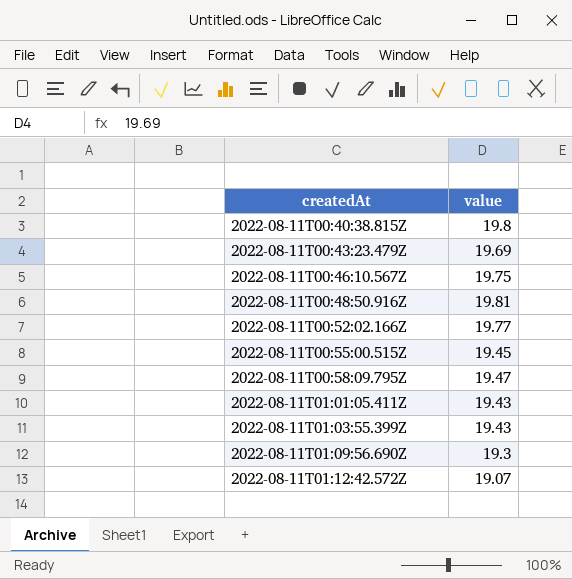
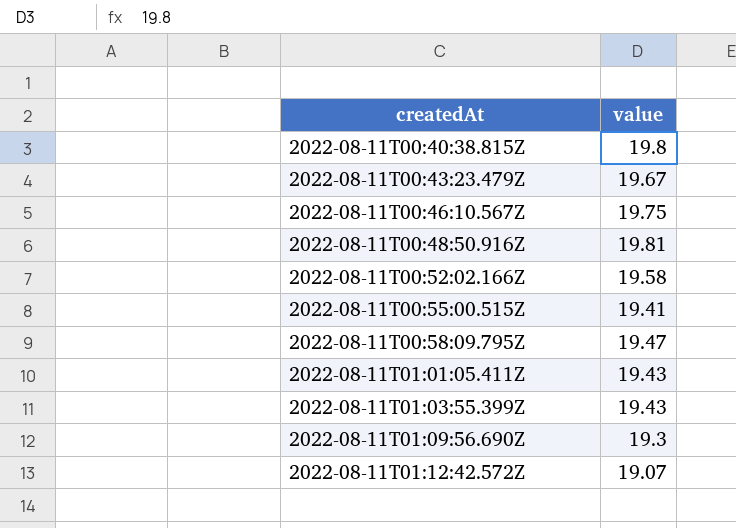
2022-08-11T00:43:23.479Z | value: 19.69 -> 19.67
2022-08-11T00:52:02.166Z | value: 19.77 -> 19.58
2022-08-11T00:55:00.515Z | value: 19.45 -> 19.41

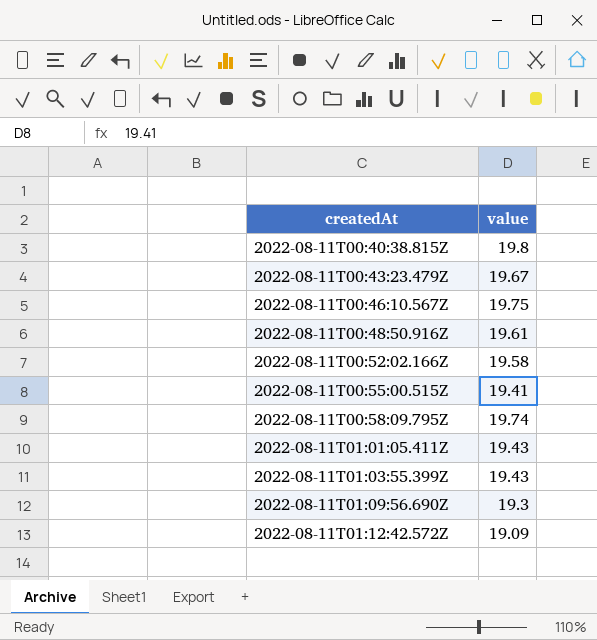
2022-08-11T00:48:50.916Z | value: 19.81 -> 19.61
2022-08-11T00:58:09.795Z | value: 19.47 -> 19.74
2022-08-11T01:12:42.572Z | value: 19.07 -> 19.09

